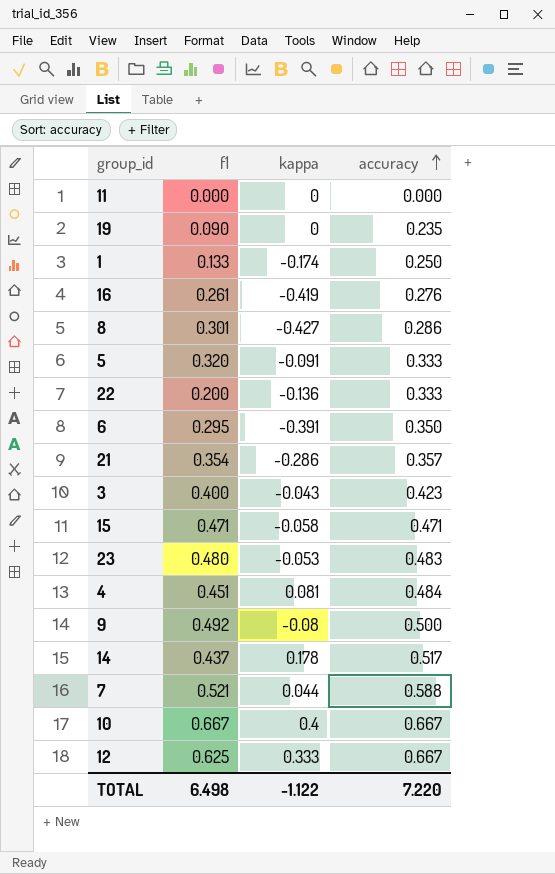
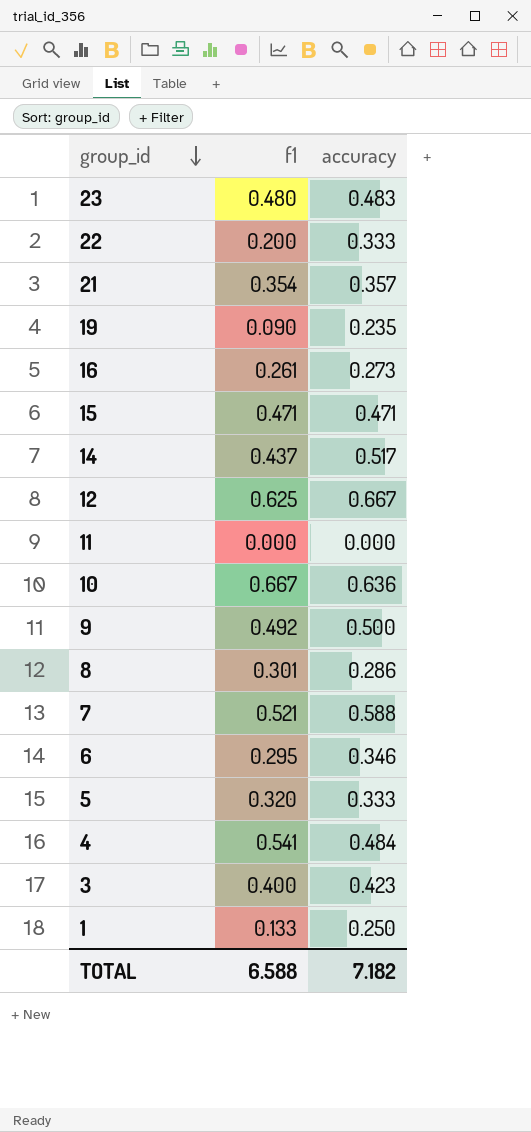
row order: accuracy ascending -> group_id descending
column kappa | position: 3 -> none
16 | accuracy: 0.276 -> 0.273
10 | accuracy: 0.667 -> 0.636
6 | accuracy: 0.350 -> 0.346
4 | f1: 0.451 -> 0.541
TOTAL | f1: 6.498 -> 6.588
TOTAL | accuracy: 7.220 -> 7.182

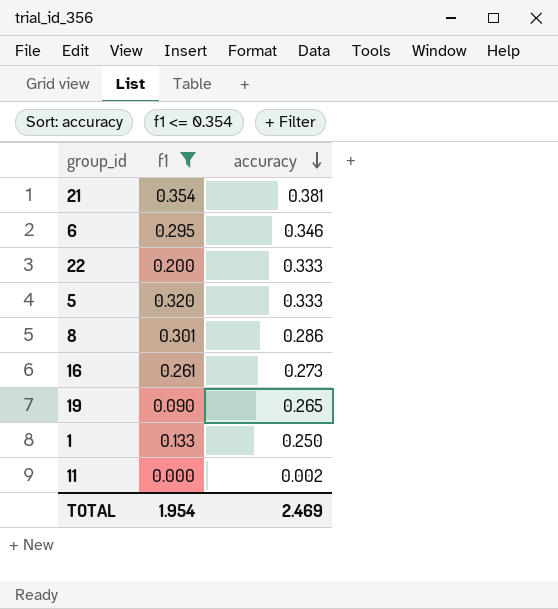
filter: none -> f1 <= 0.354
row order: group_id descending -> accuracy descending
21 | accuracy: 0.357 -> 0.381
19 | accuracy: 0.235 -> 0.265
11 | accuracy: 0.000 -> 0.002
TOTAL | f1: 6.588 -> 1.954
TOTAL | accuracy: 7.182 -> 2.469

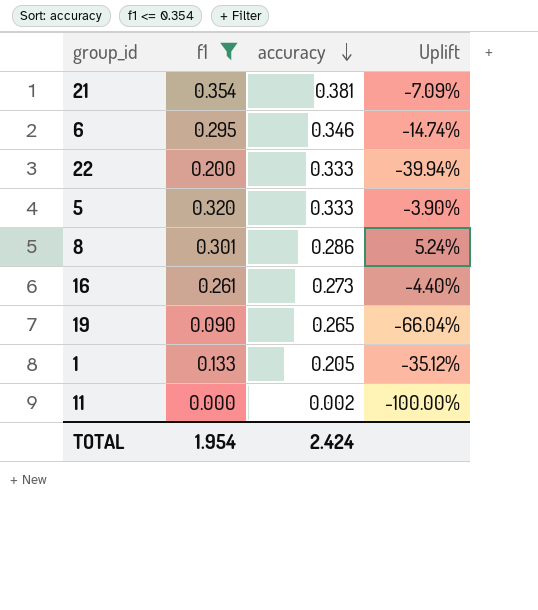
column Uplift | formula: none -> ([f1] - [accuracy]) / [accuracy]
1 | accuracy: 0.250 -> 0.205
TOTAL | accuracy: 2.469 -> 2.424

